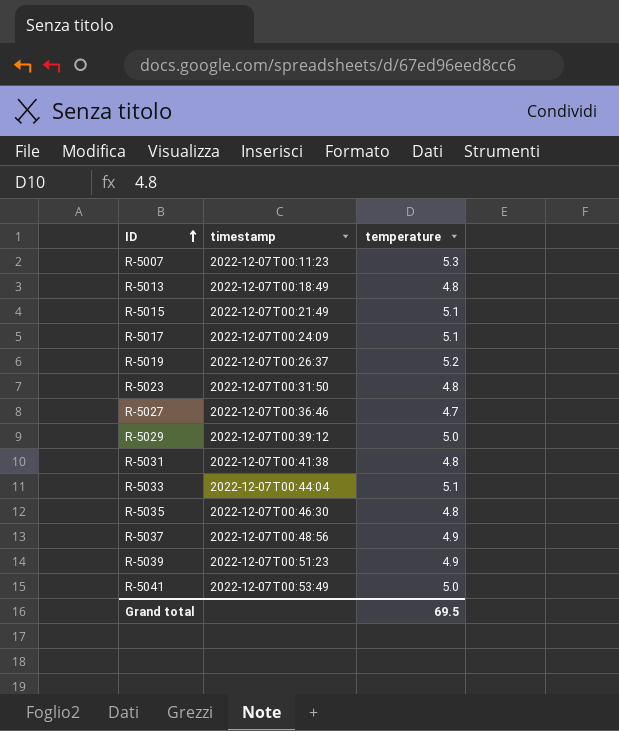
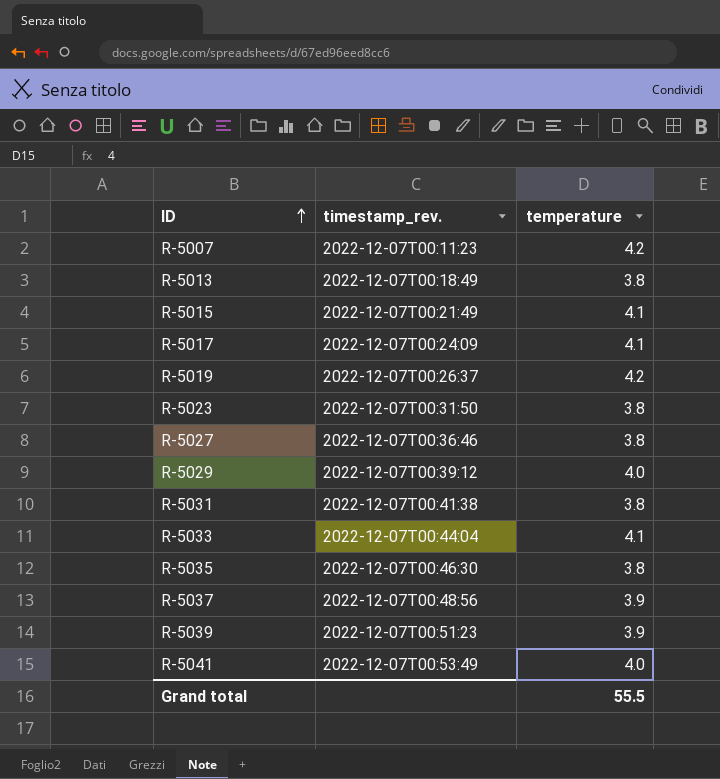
column name: timestamp -> timestamp_rev.
R-5007 | temperature: 5.3 -> 4.2
R-5013 | temperature: 4.8 -> 3.8
R-5015 | temperature: 5.1 -> 4.1
R-5017 | temperature: 5.1 -> 4.1
R-5019 | temperature: 5.2 -> 4.2
R-5023 | temperature: 4.8 -> 3.8
R-5027 | temperature: 4.7 -> 3.8
R-5029 | temperature: 5.0 -> 4.0
R-5031 | temperature: 4.8 -> 3.8
R-5033 | temperature: 5.1 -> 4.1
R-5035 | temperature: 4.8 -> 3.8
R-5037 | temperature: 4.9 -> 3.9
R-5039 | temperature: 4.9 -> 3.9
R-5041 | temperature: 5.0 -> 4.0
Grand total | temperature: 69.5 -> 55.5

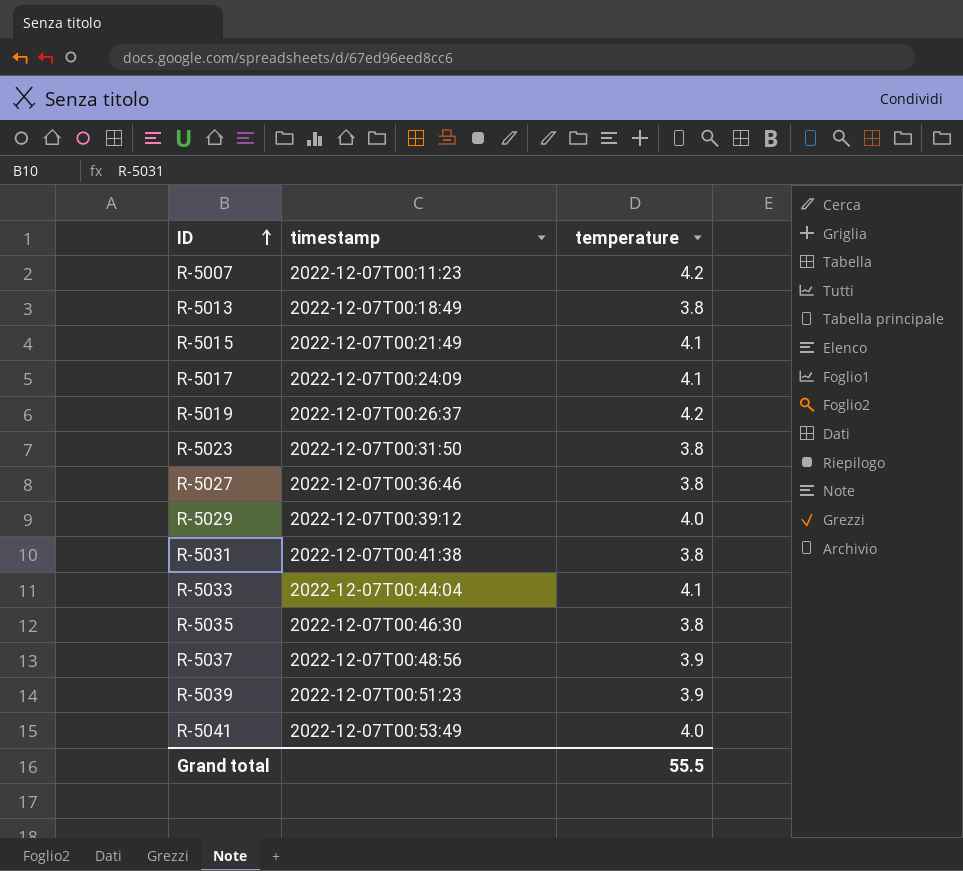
column name: timestamp_rev. -> timestamp

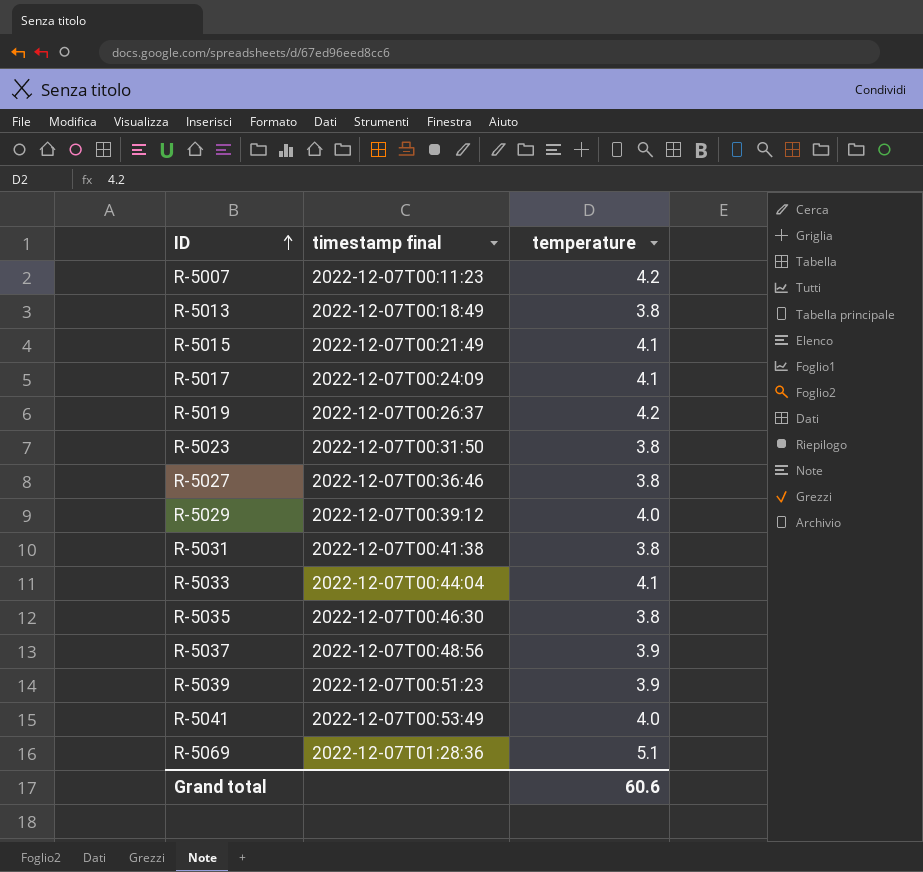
column name: timestamp -> timestamp final
row R-5069: none -> 2022-12-07T01:28:36 | 5.1
Grand total | temperature: 55.5 -> 60.6

